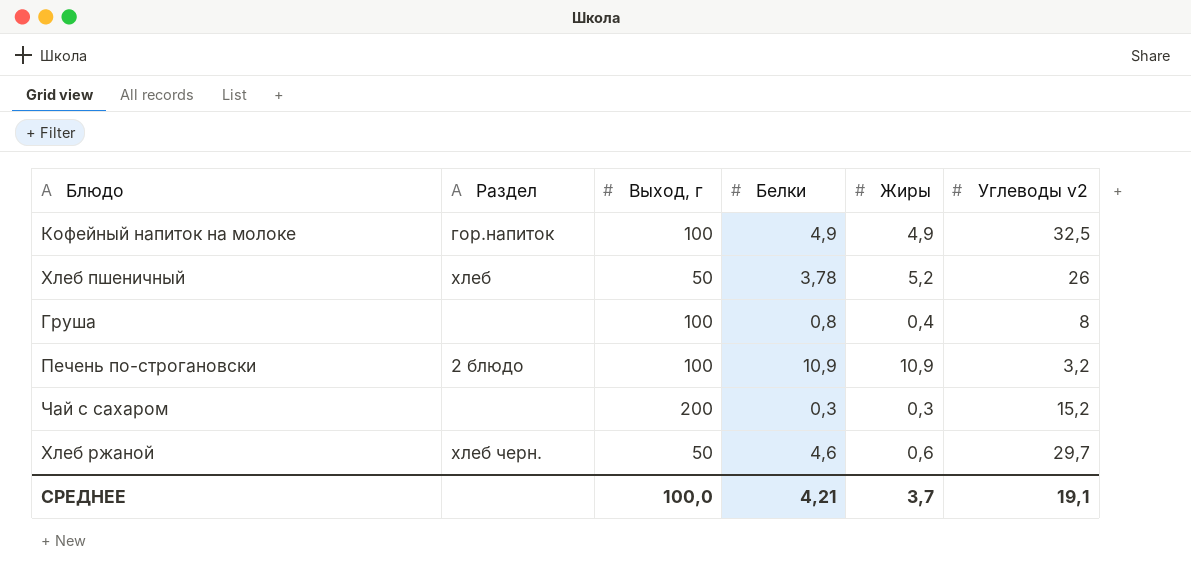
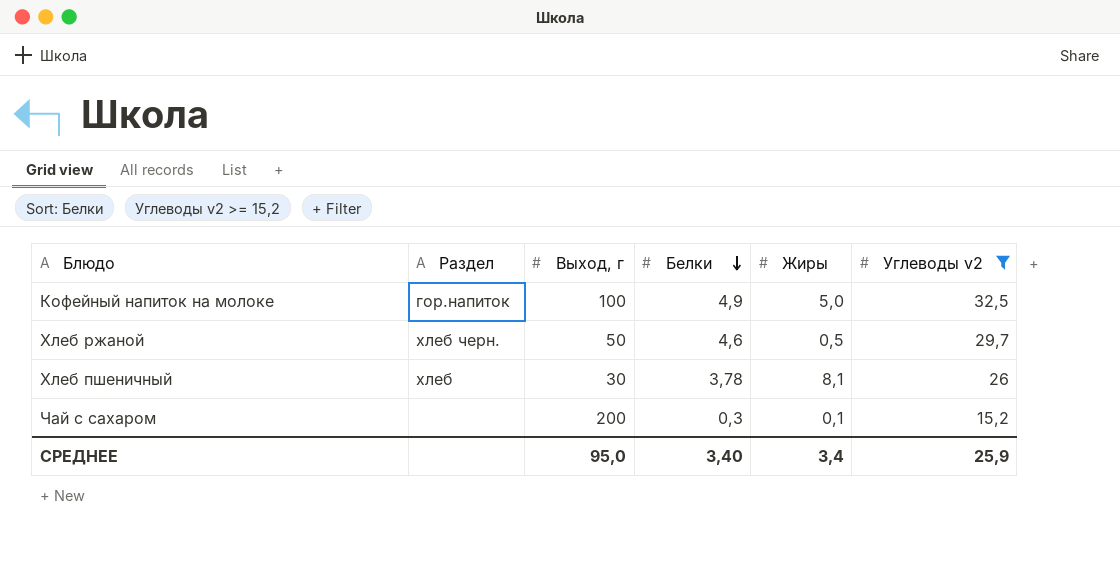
filter: none -> Углеводы v2 >= 15,2
row order: none -> Белки descending
Кофейный напиток на молоке | Жиры: 4,9 -> 5,0
Хлеб ржаной | Жиры: 0,6 -> 0,5
Хлеб пшеничный | Выход, г: 50 -> 30
Хлеб пшеничный | Жиры: 5,2 -> 8,1
Чай с сахаром | Жиры: 0,3 -> 0,1
СРЕДНЕЕ | Выход, г: 100,0 -> 95,0
СРЕДНЕЕ | Белки: 4,21 -> 3,40
СРЕДНЕЕ | Жиры: 3,7 -> 3,4
СРЕДНЕЕ | Углеводы v2: 19,1 -> 25,9

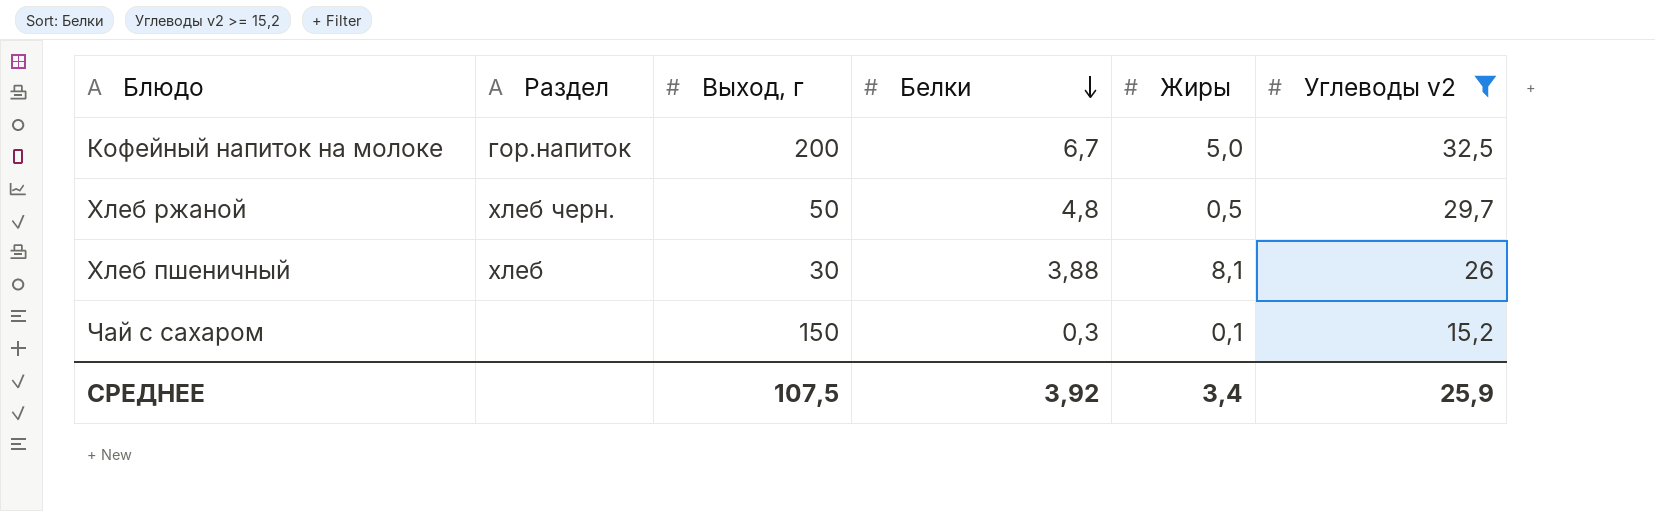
Кофейный напиток на молоке | Выход, г: 100 -> 200
Кофейный напиток на молоке | Белки: 4,9 -> 6,7
Хлеб ржаной | Белки: 4,6 -> 4,8
Хлеб пшеничный | Белки: 3,78 -> 3,88
Чай с сахаром | Выход, г: 200 -> 150
СРЕДНЕЕ | Выход, г: 95,0 -> 107,5
СРЕДНЕЕ | Белки: 3,40 -> 3,92

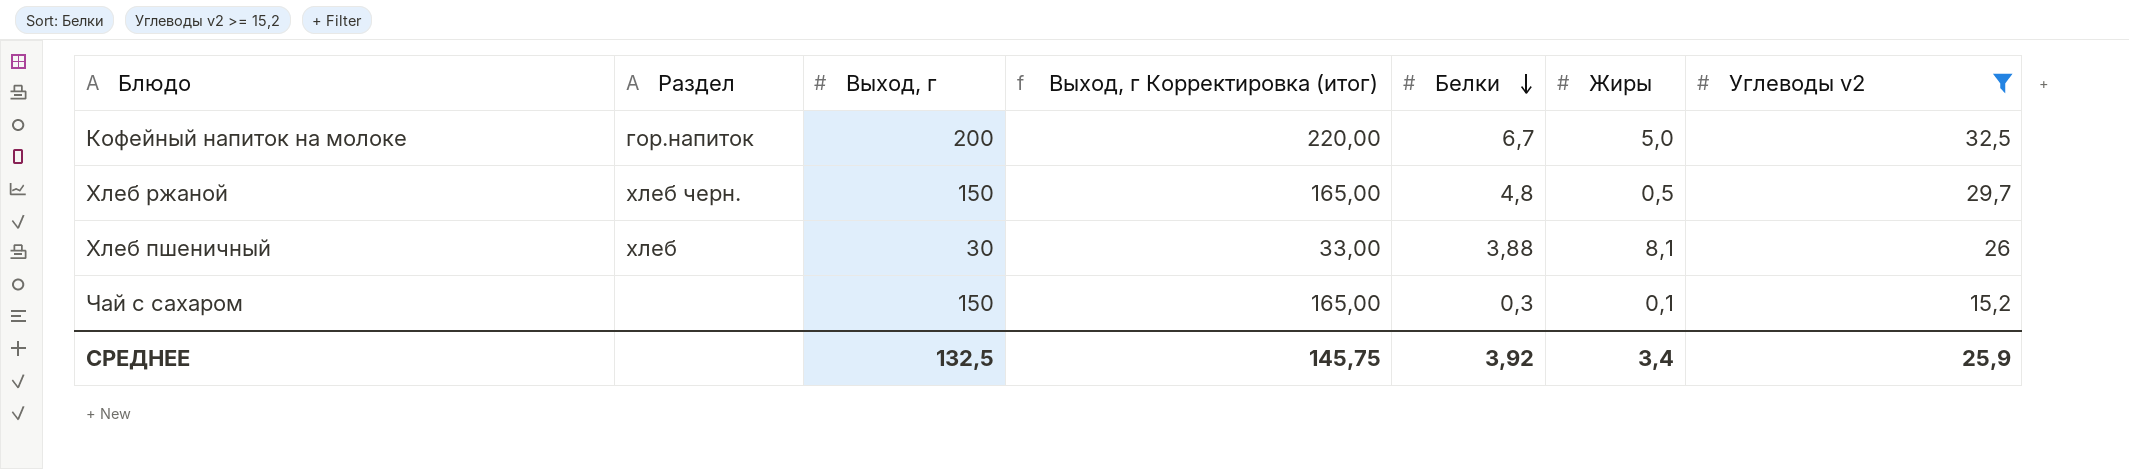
column Выход, г Корректировка (итог) | formula: none -> [Выход, г] * 1,1
Хлеб ржаной | Выход, г: 50 -> 150
СРЕДНЕЕ | Выход, г: 107,5 -> 132,5

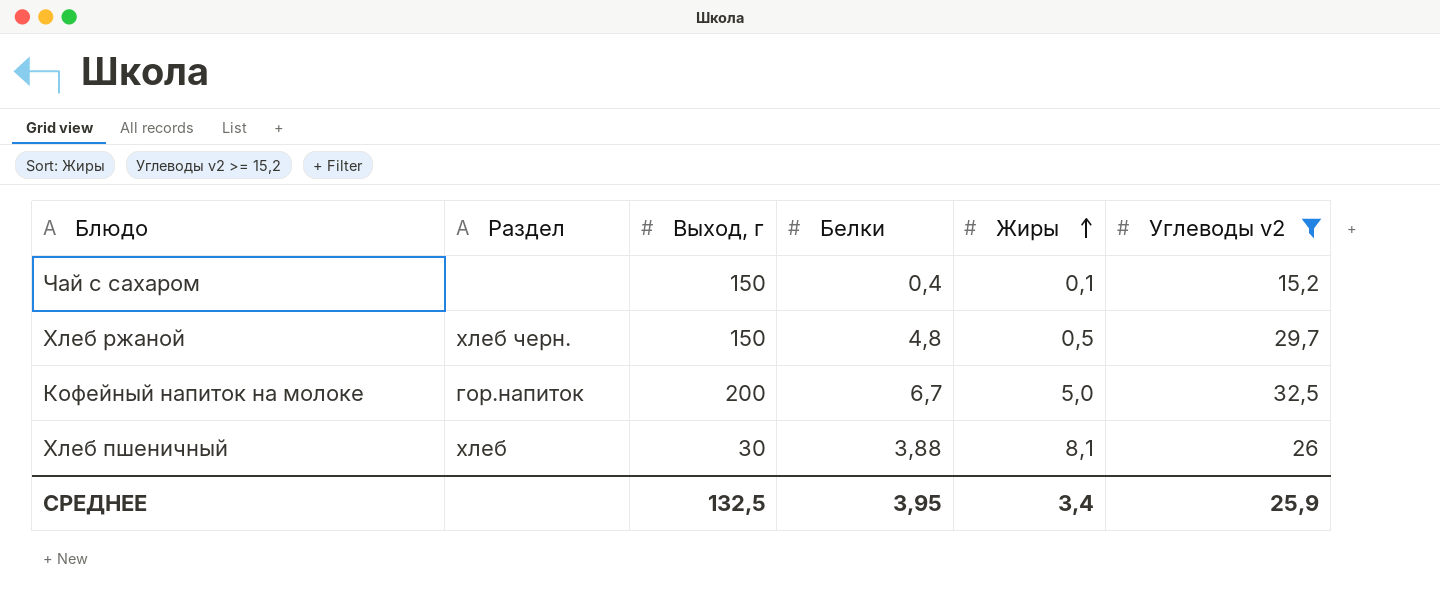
row order: Белки descending -> Жиры ascending
column Выход, г Корректировка (итог) | formula: [Выход, г] * 1,1 -> none
Чай с сахаром | Белки: 0,3 -> 0,4
СРЕДНЕЕ | Белки: 3,92 -> 3,95

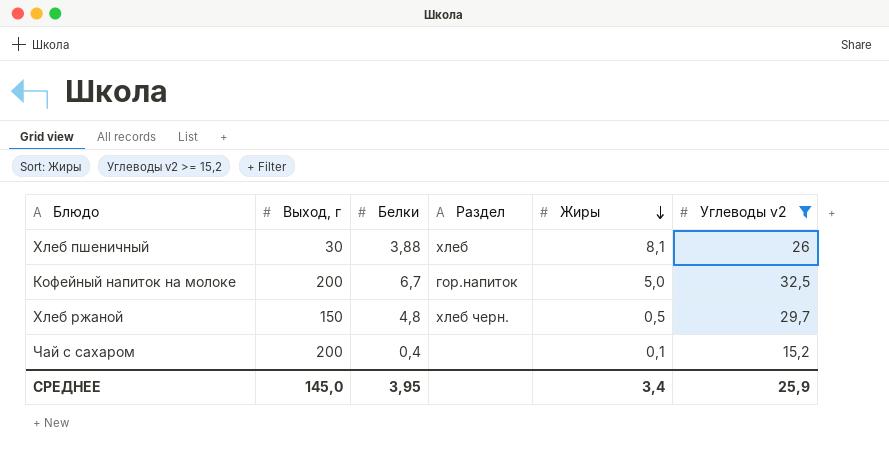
row order: Жиры ascending -> Жиры descending
column Раздел | position: 2 -> 4
Чай с сахаром | Выход, г: 150 -> 200
СРЕДНЕЕ | Выход, г: 132,5 -> 145,0

